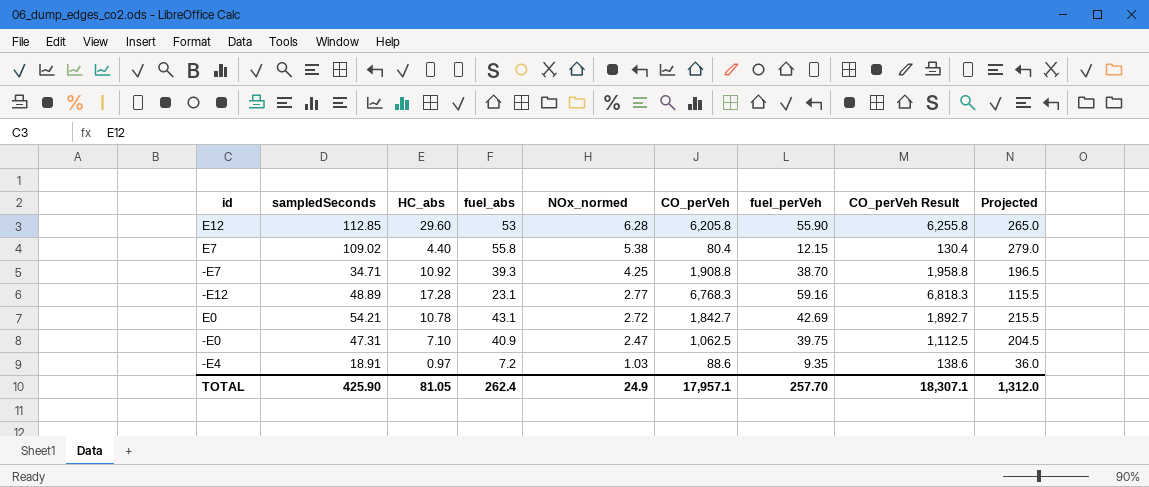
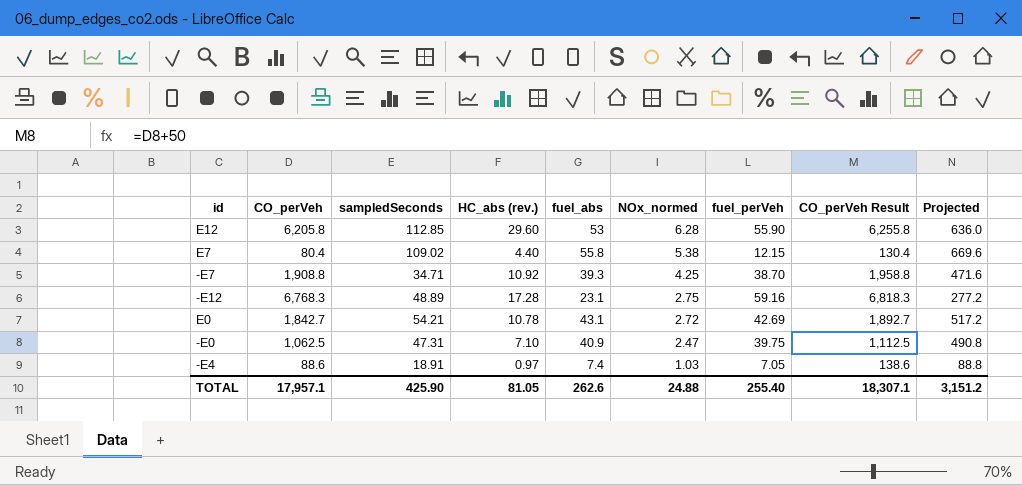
column CO_perVeh | position: 6 -> 2
column name: HC_abs -> HC_abs (rev.)
column Projected | formula: [fuel_abs] * 5 -> [fuel_abs] * 12
-E12 | NOx_normed: 2.77 -> 2.75
-E4 | fuel_abs: 7.2 -> 7.4
-E4 | fuel_perVeh: 9.35 -> 7.05
TOTAL | fuel_abs: 262.4 -> 262.6
TOTAL | NOx_normed: 24.9 -> 24.88
TOTAL | fuel_perVeh: 257.70 -> 255.40
TOTAL | Projected: 1,312.0 -> 3,151.2

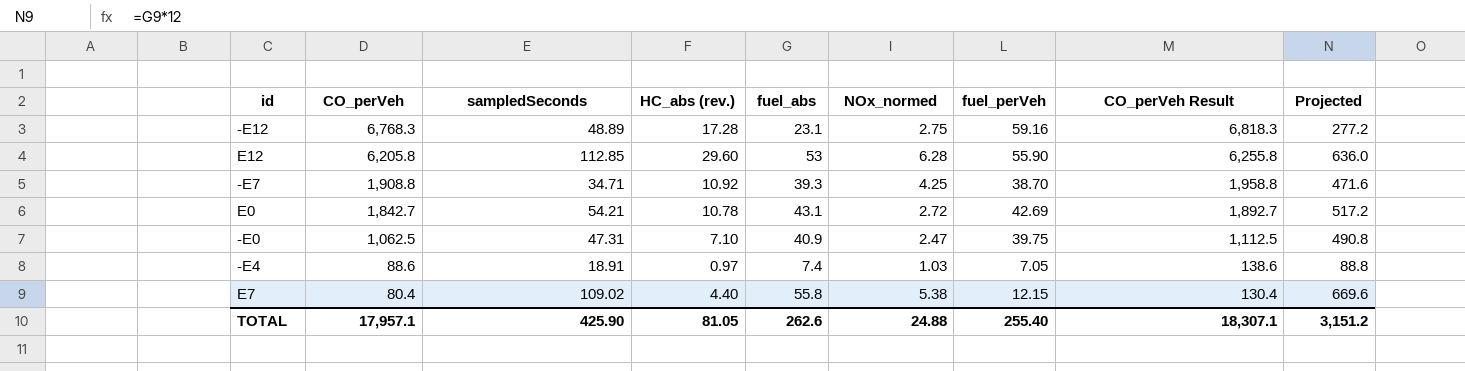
row order: NOx_normed descending -> CO_perVeh descending

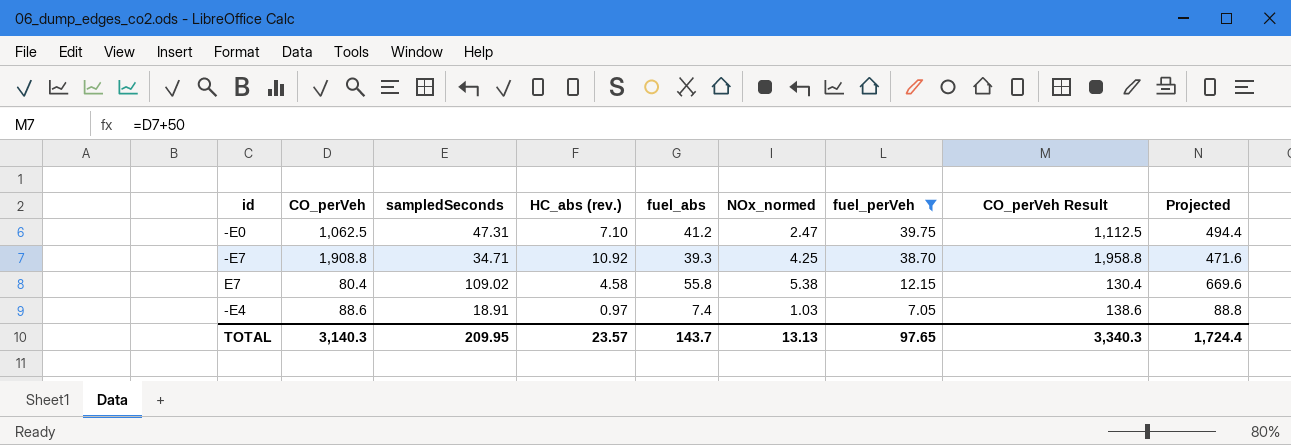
filter: none -> fuel_perVeh <= 39.75
row order: CO_perVeh descending -> fuel_perVeh descending
-E0 | fuel_abs: 40.9 -> 41.2
-E0 | Projected: 490.8 -> 494.4
E7 | HC_abs (rev.): 4.40 -> 4.58
TOTAL | CO_perVeh: 17,957.1 -> 3,140.3
TOTAL | sampledSeconds: 425.90 -> 209.95
TOTAL | HC_abs (rev.): 81.05 -> 23.57
TOTAL | fuel_abs: 262.6 -> 143.7
TOTAL | NOx_normed: 24.88 -> 13.13
TOTAL | fuel_perVeh: 255.40 -> 97.65
TOTAL | CO_perVeh Result: 18,307.1 -> 3,340.3
TOTAL | Projected: 3,151.2 -> 1,724.4

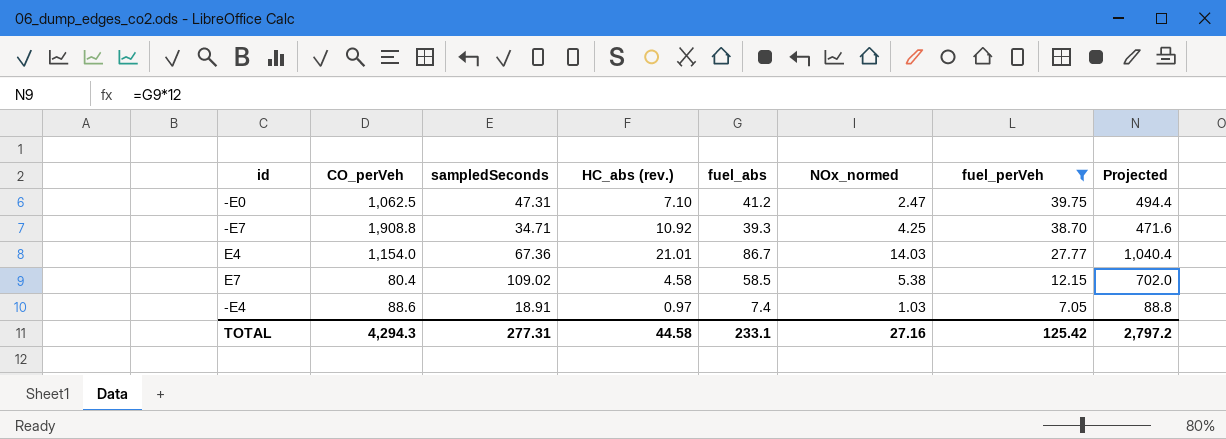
column CO_perVeh Result | formula: [CO_perVeh] + 50 -> none
row E4: none -> 1,154.0 | 67.36 | 21.01 | 86.7 | 14.03 | 27.77 | 1,040.4
E7 | fuel_abs: 55.8 -> 58.5
E7 | Projected: 669.6 -> 702.0
TOTAL | CO_perVeh: 3,140.3 -> 4,294.3
TOTAL | sampledSeconds: 209.95 -> 277.31
TOTAL | HC_abs (rev.): 23.57 -> 44.58
TOTAL | fuel_abs: 143.7 -> 233.1
TOTAL | NOx_normed: 13.13 -> 27.16
TOTAL | fuel_perVeh: 97.65 -> 125.42
TOTAL | Projected: 1,724.4 -> 2,797.2

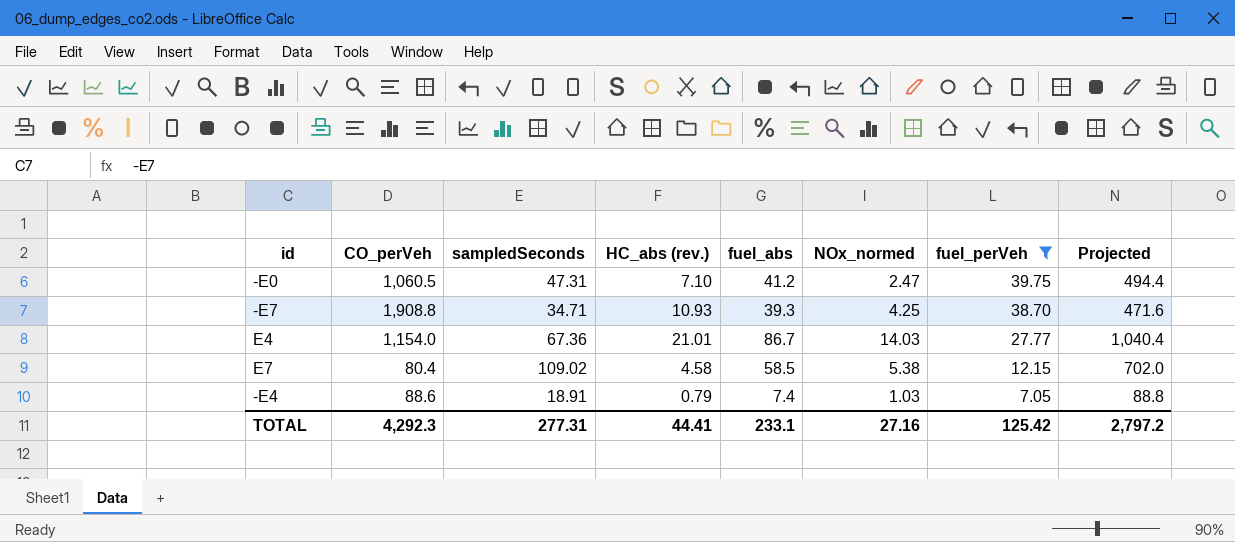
-E0 | CO_perVeh: 1,062.5 -> 1,060.5
-E7 | HC_abs (rev.): 10.92 -> 10.93
-E4 | HC_abs (rev.): 0.97 -> 0.79
TOTAL | CO_perVeh: 4,294.3 -> 4,292.3
TOTAL | HC_abs (rev.): 44.58 -> 44.41

